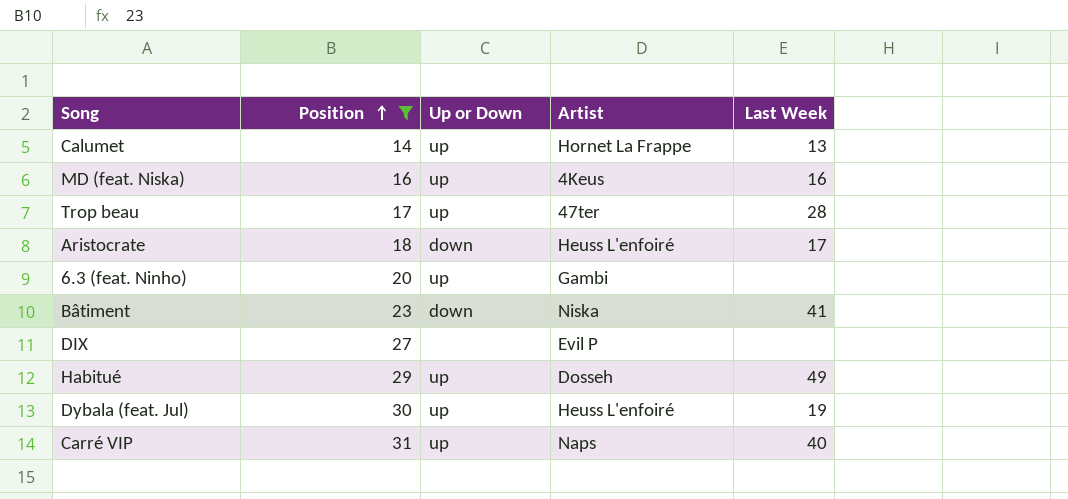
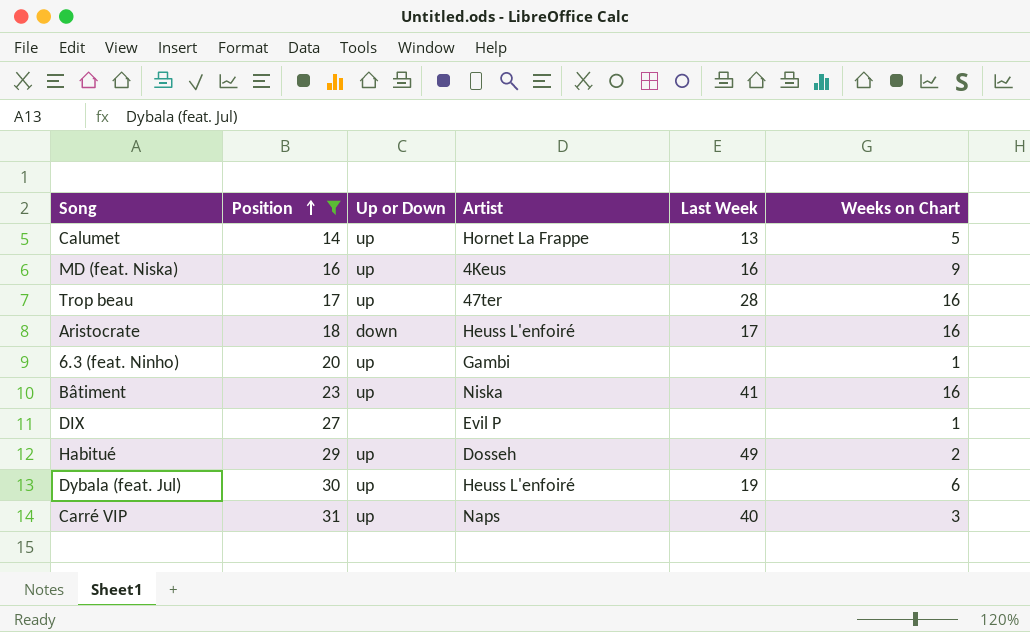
column Weeks on Chart | position: none -> 6
Bâtiment | Up or Down: down -> up

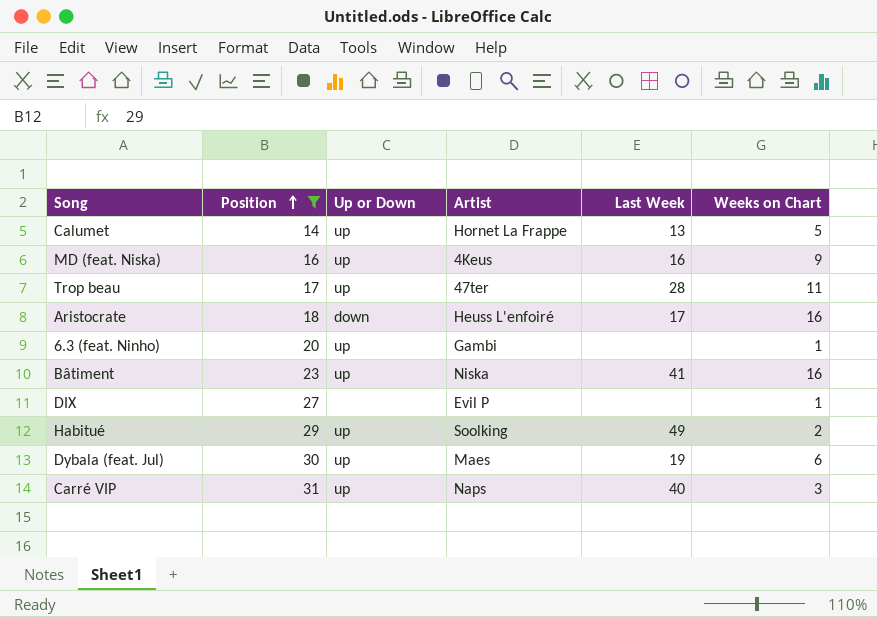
Trop beau | Weeks on Chart: 16 -> 11
Habitué | Artist: Dosseh -> Soolking
Dybala (feat. Jul) | Artist: Heuss L'enfoiré -> Maes

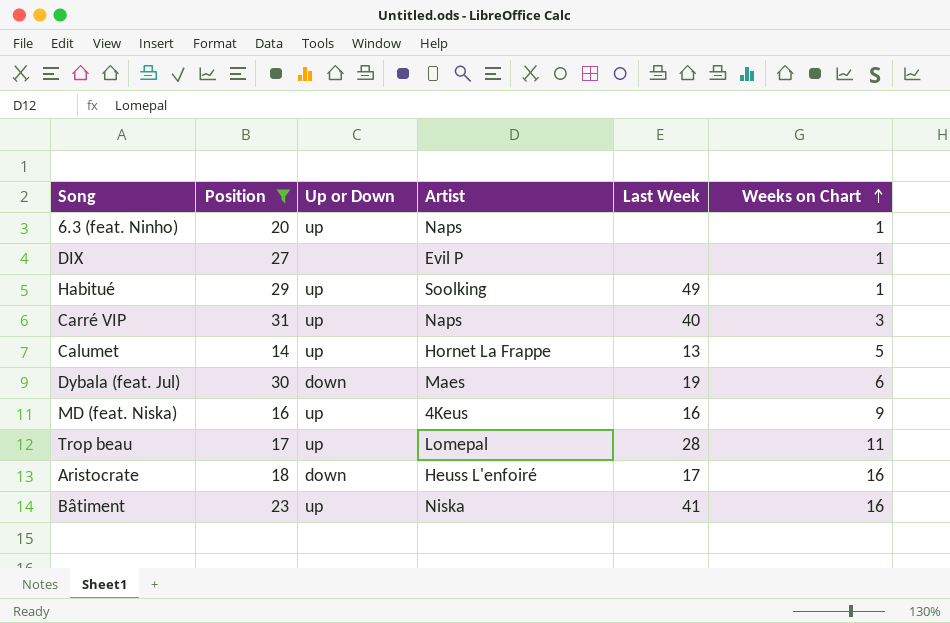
row order: Position ascending -> Weeks on Chart ascending
6.3 (feat. Ninho) | Artist: Gambi -> Naps
Habitué | Weeks on Chart: 2 -> 1
Dybala (feat. Jul) | Up or Down: up -> down
Trop beau | Artist: 47ter -> Lomepal

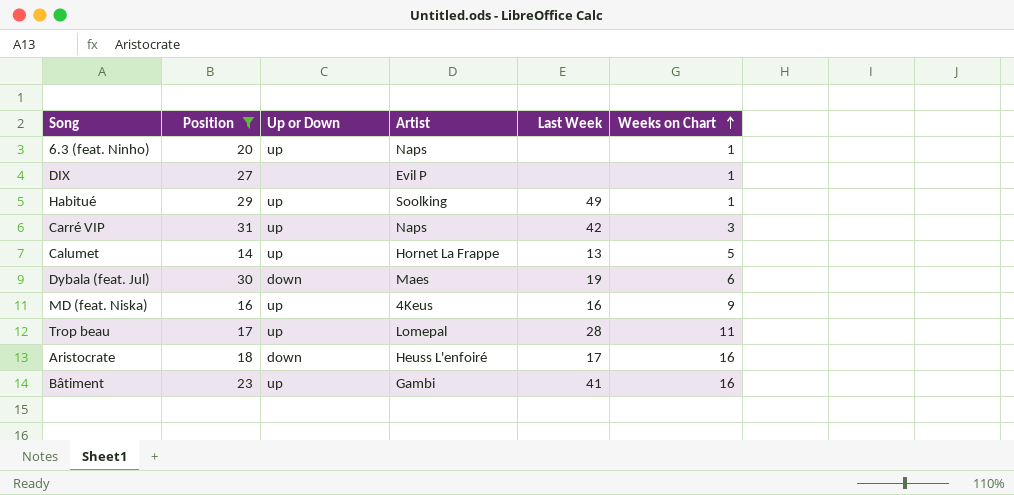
Carré VIP | Last Week: 40 -> 42
Bâtiment | Artist: Niska -> Gambi

